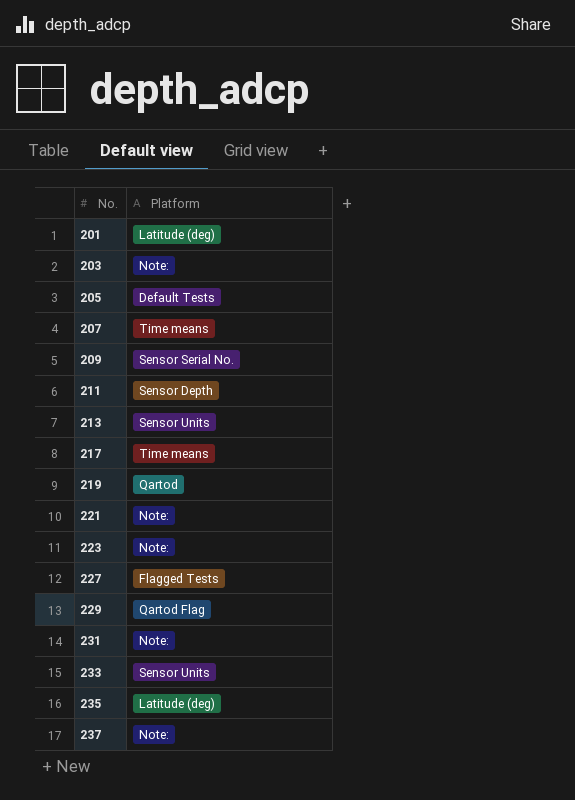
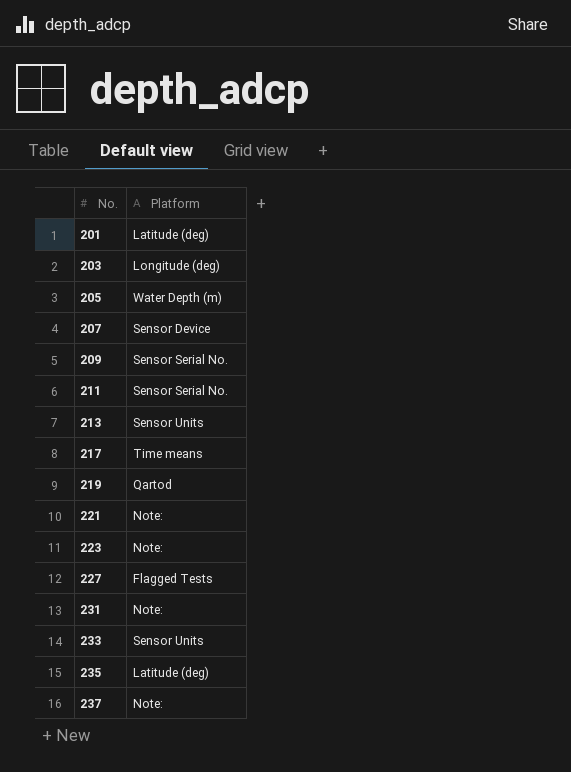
row 229: Qartod Flag -> none
203 | Platform: Note: -> Longitude (deg)
205 | Platform: Default Tests -> Water Depth (m)
207 | Platform: Time means -> Sensor Device
211 | Platform: Sensor Depth -> Sensor Serial No.

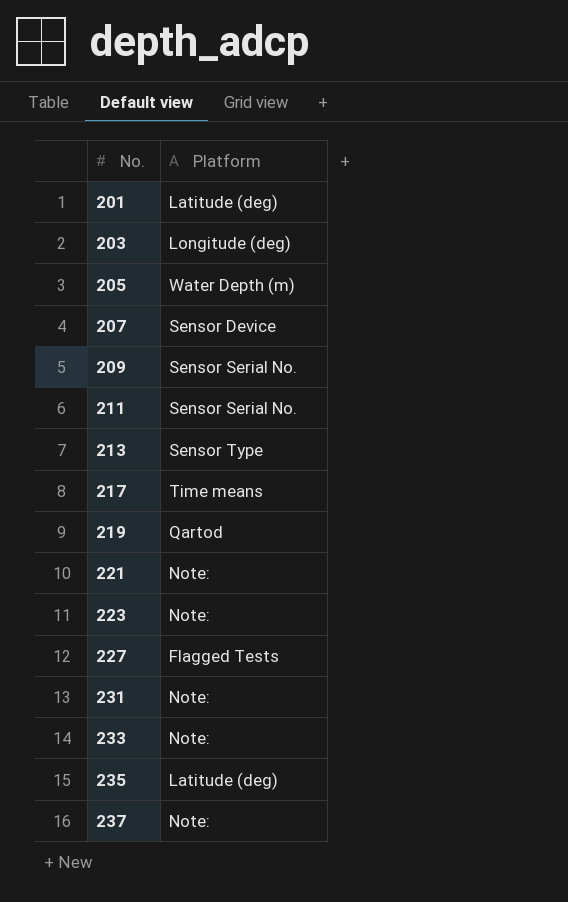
213 | Platform: Sensor Units -> Sensor Type
233 | Platform: Sensor Units -> Note:

